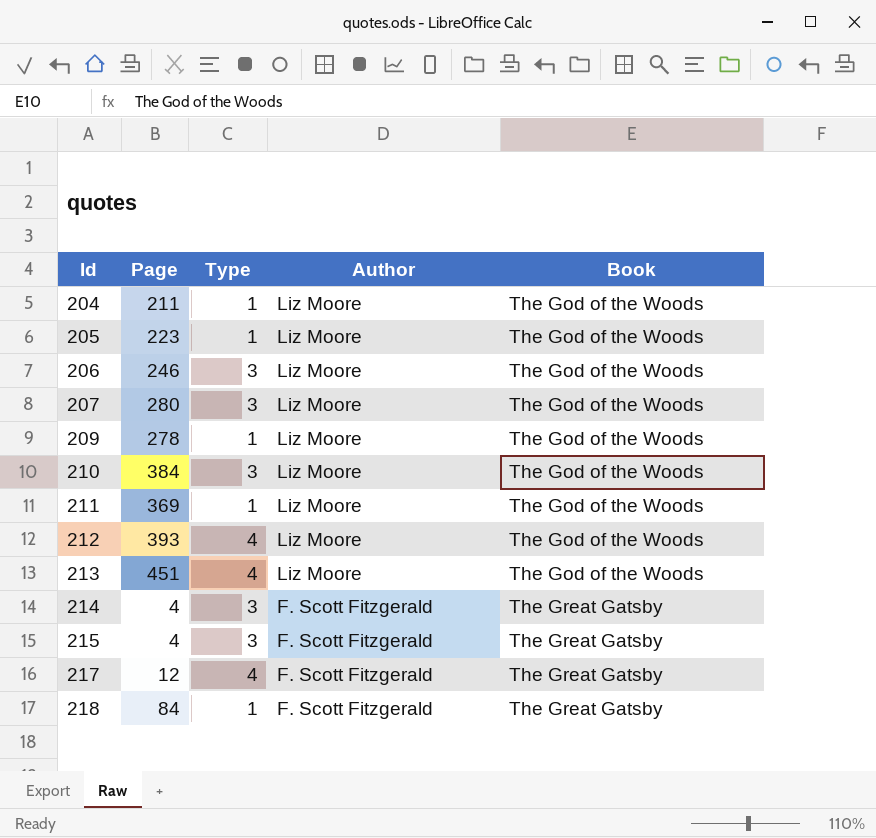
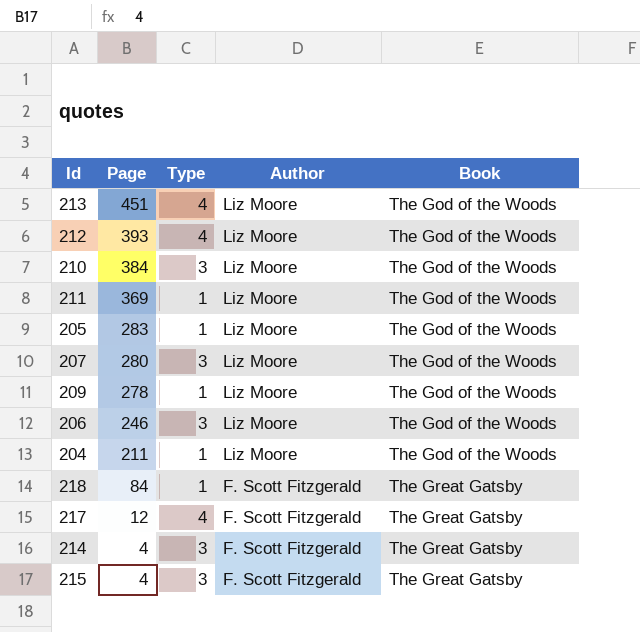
row order: Id ascending -> Page descending
205 | Page: 223 -> 283

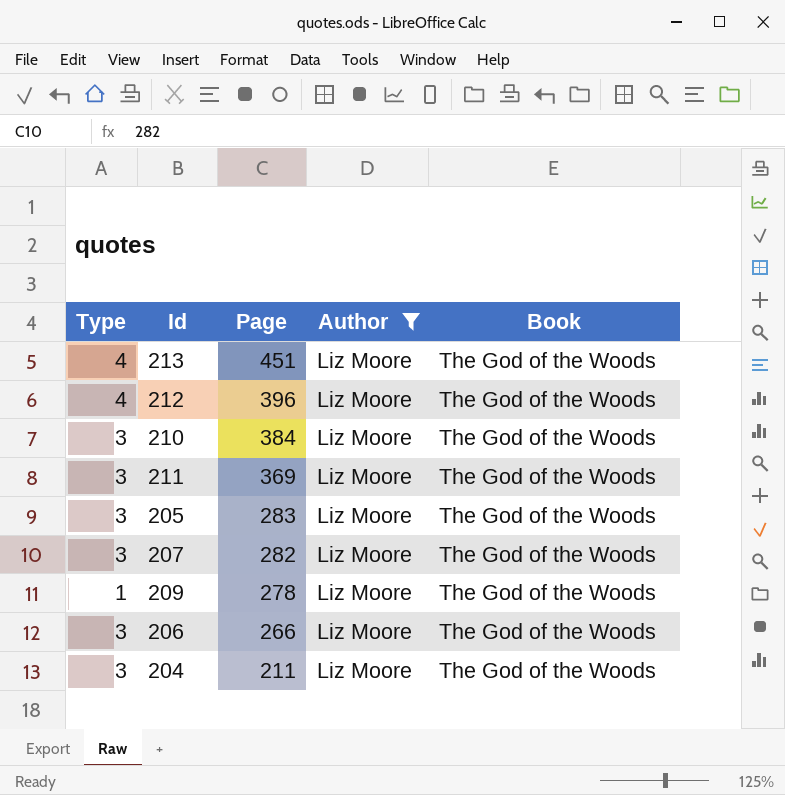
filter: none -> Author = Liz Moore
column Type | position: 3 -> 1
212 | Page: 393 -> 396
211 | Type: 1 -> 3
205 | Type: 1 -> 3
207 | Page: 280 -> 282
206 | Page: 246 -> 266
204 | Type: 1 -> 3

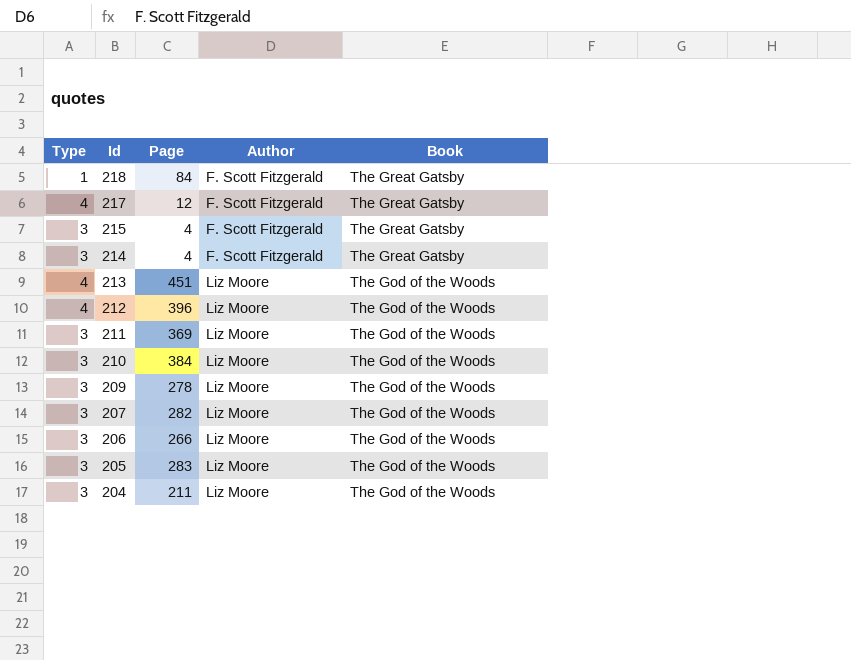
filter: Author = Liz Moore -> none
row order: Page descending -> Id descending
209 | Type: 1 -> 3

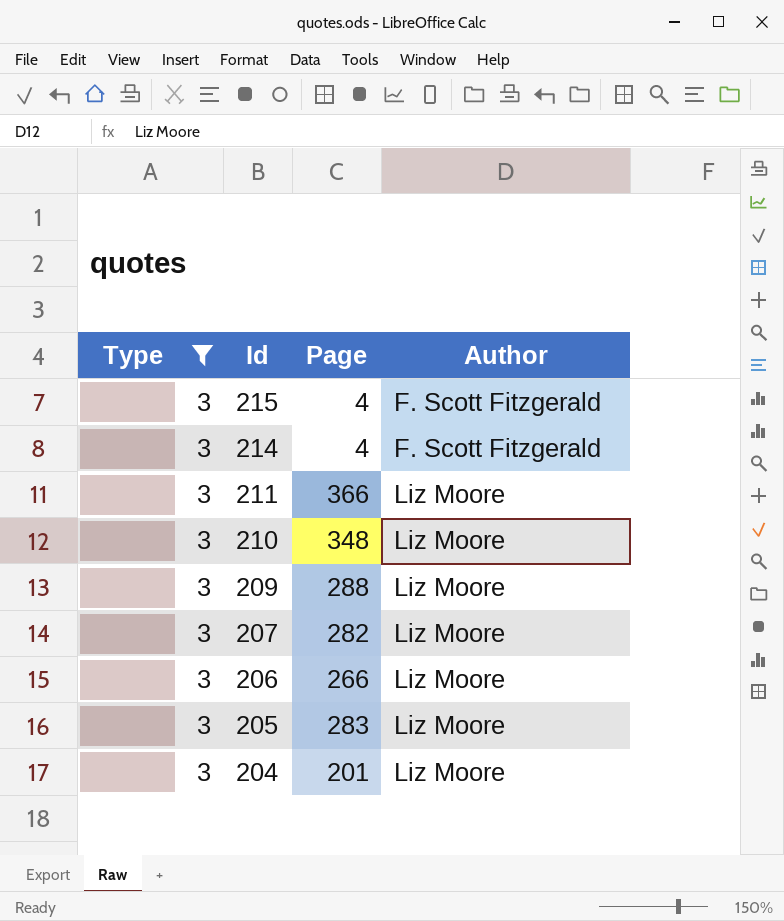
filter: none -> Type = 3
column Book | position: 5 -> none
211 | Page: 369 -> 366
210 | Page: 384 -> 348
209 | Page: 278 -> 288
204 | Page: 211 -> 201

